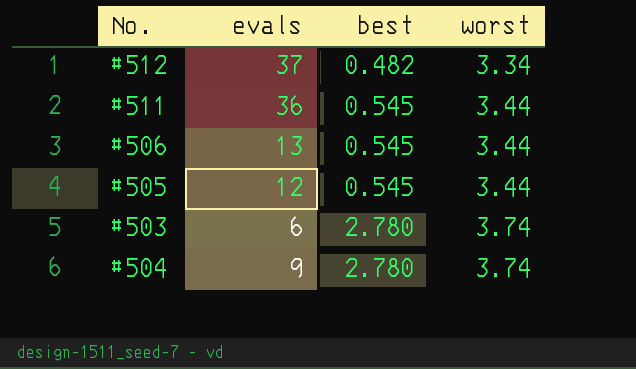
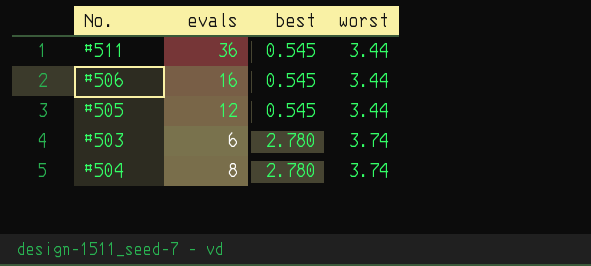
row #512: 37 | 0.482 | 3.34 -> none
#506 | evals: 13 -> 16
#504 | evals: 9 -> 8

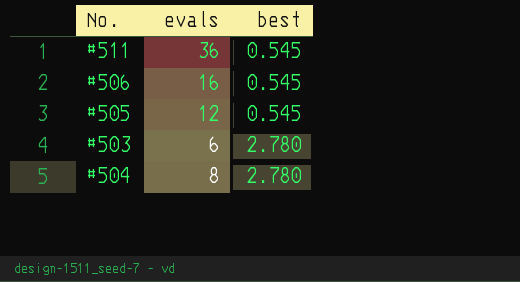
column worst | position: 4 -> none

